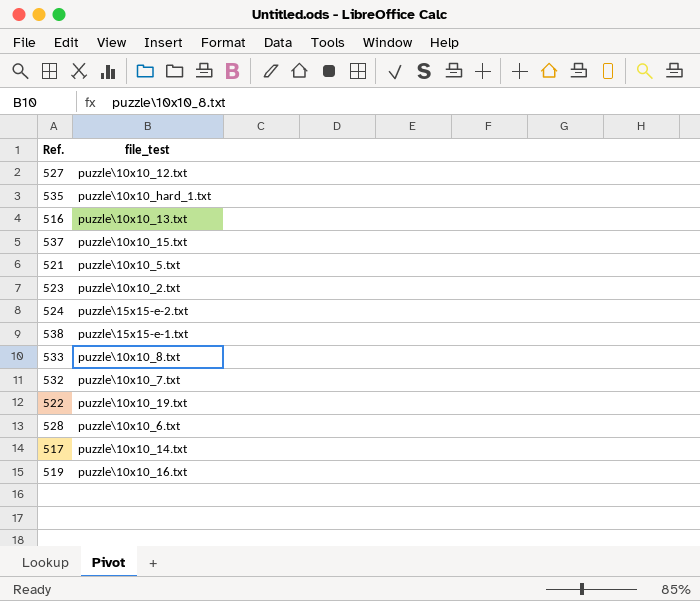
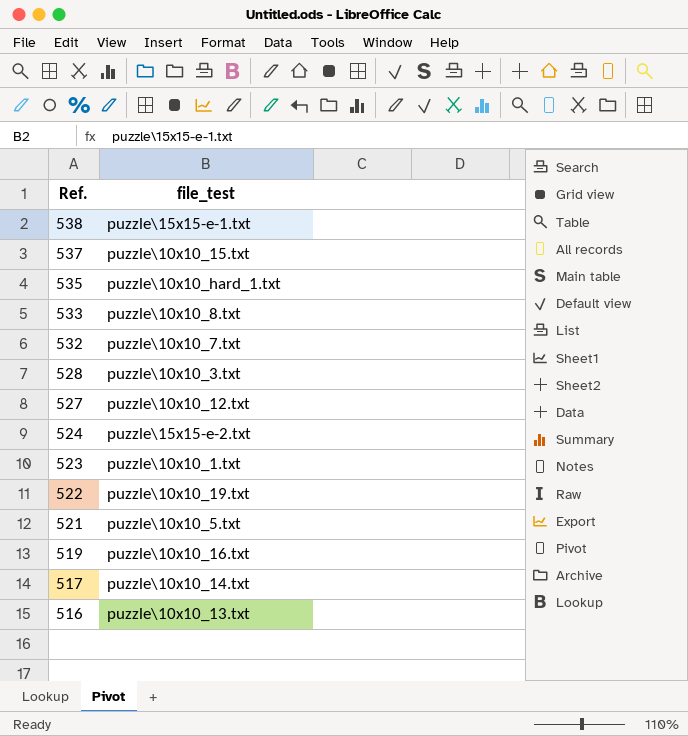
row order: none -> Ref. descending
528 | file_test: puzzle\10x10_6.txt -> puzzle\10x10_3.txt
523 | file_test: puzzle\10x10_2.txt -> puzzle\10x10_1.txt

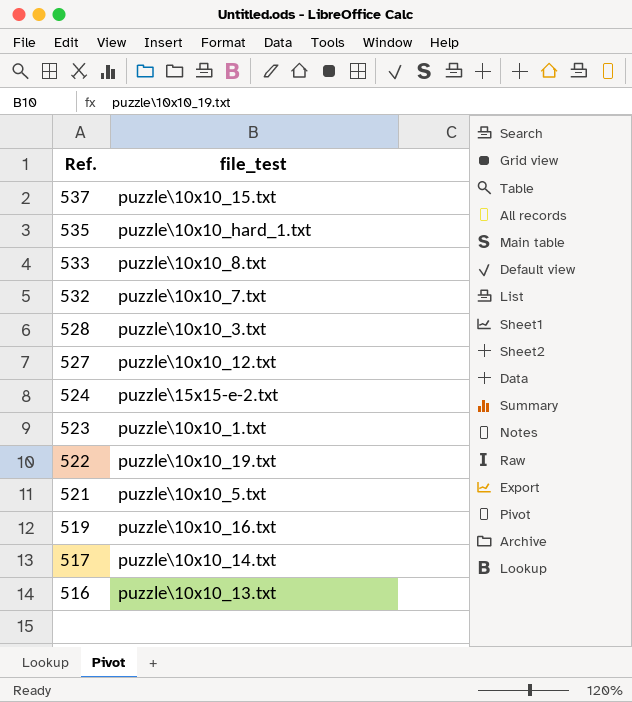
row 538: puzzle\15x15-e-1.txt -> none

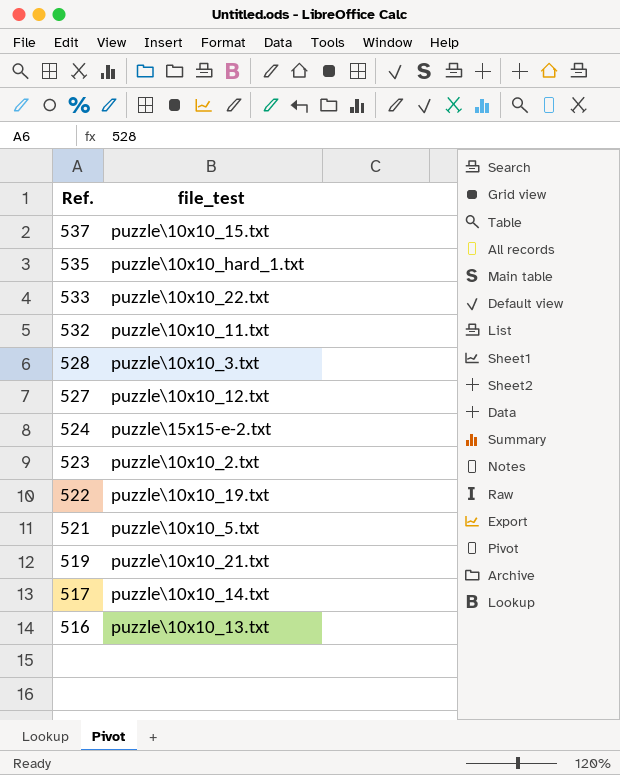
533 | file_test: puzzle\10x10_8.txt -> puzzle\10x10_22.txt
532 | file_test: puzzle\10x10_7.txt -> puzzle\10x10_11.txt
523 | file_test: puzzle\10x10_1.txt -> puzzle\10x10_2.txt
519 | file_test: puzzle\10x10_16.txt -> puzzle\10x10_21.txt

